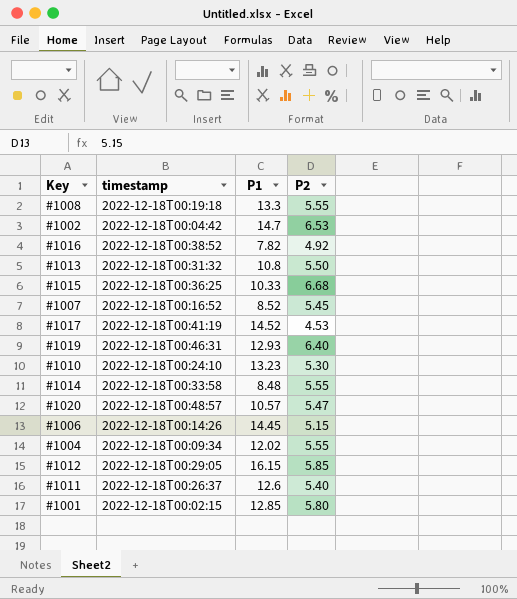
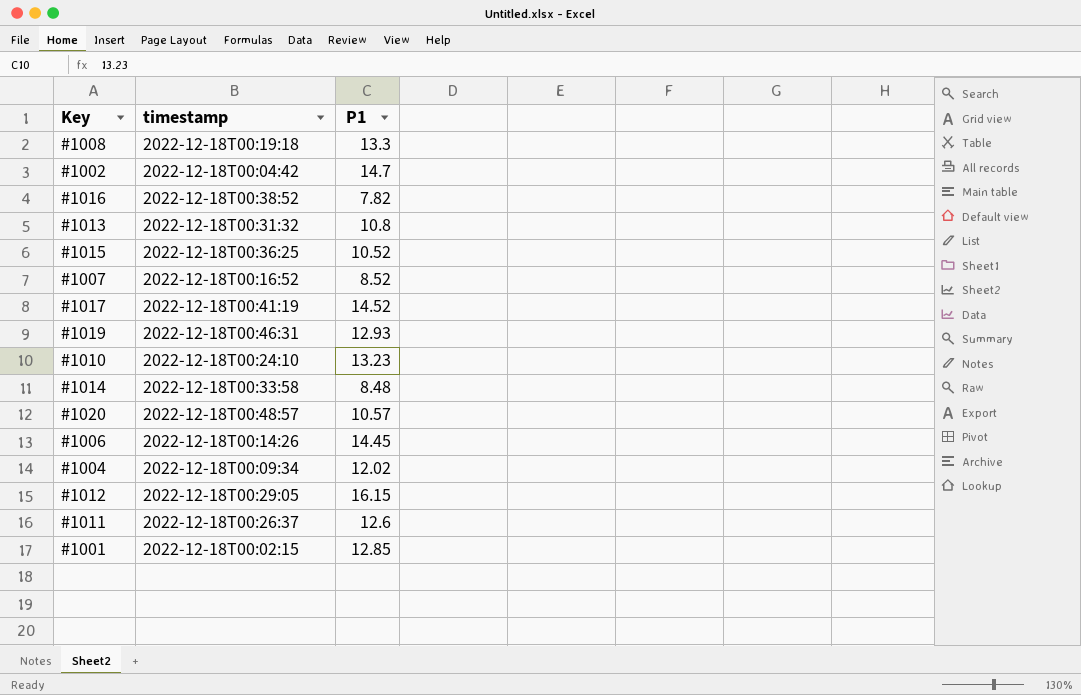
column P2 | position: 4 -> none
#1015 | P1: 10.33 -> 10.52

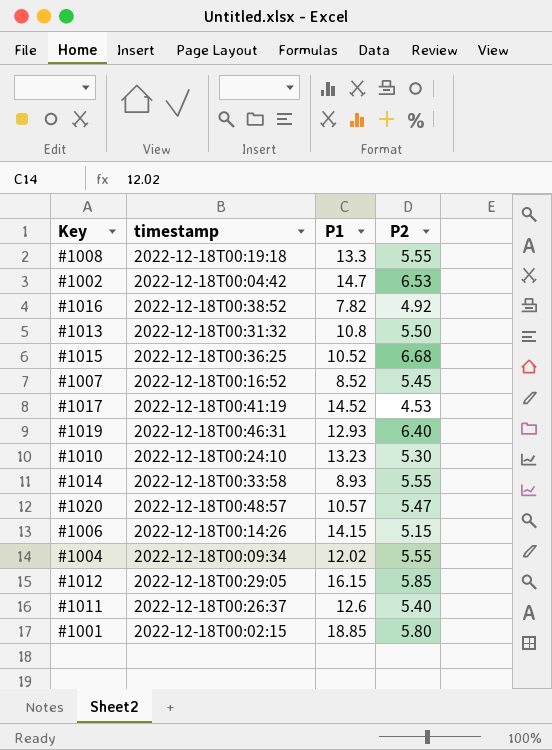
column P2 | position: none -> 4
#1014 | P1: 8.48 -> 8.93
#1006 | P1: 14.45 -> 14.15
#1001 | P1: 12.85 -> 18.85

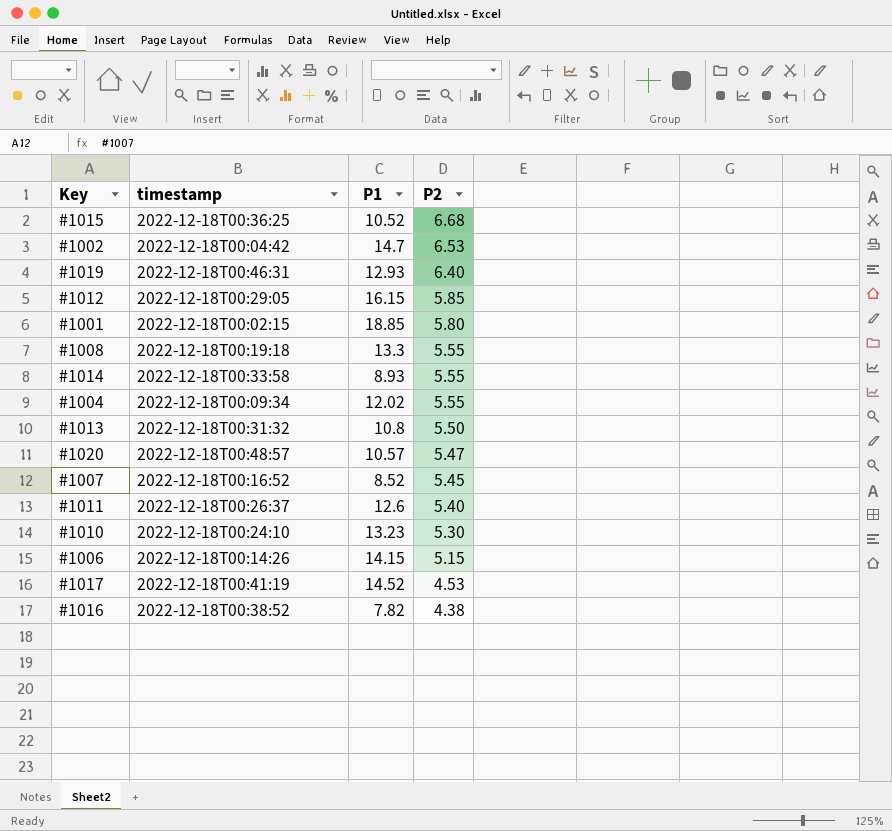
row order: none -> P2 descending
#1016 | P2: 4.92 -> 4.38

